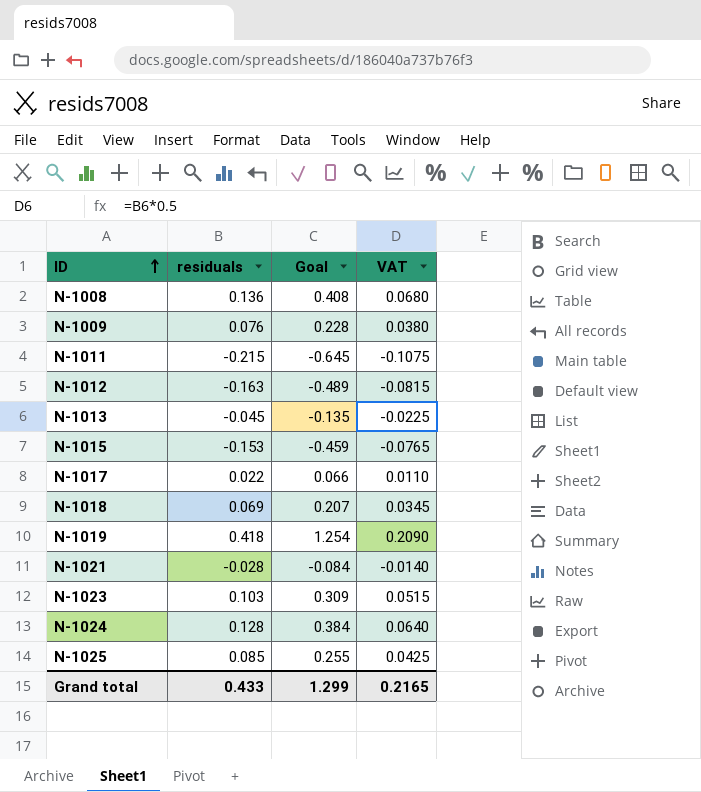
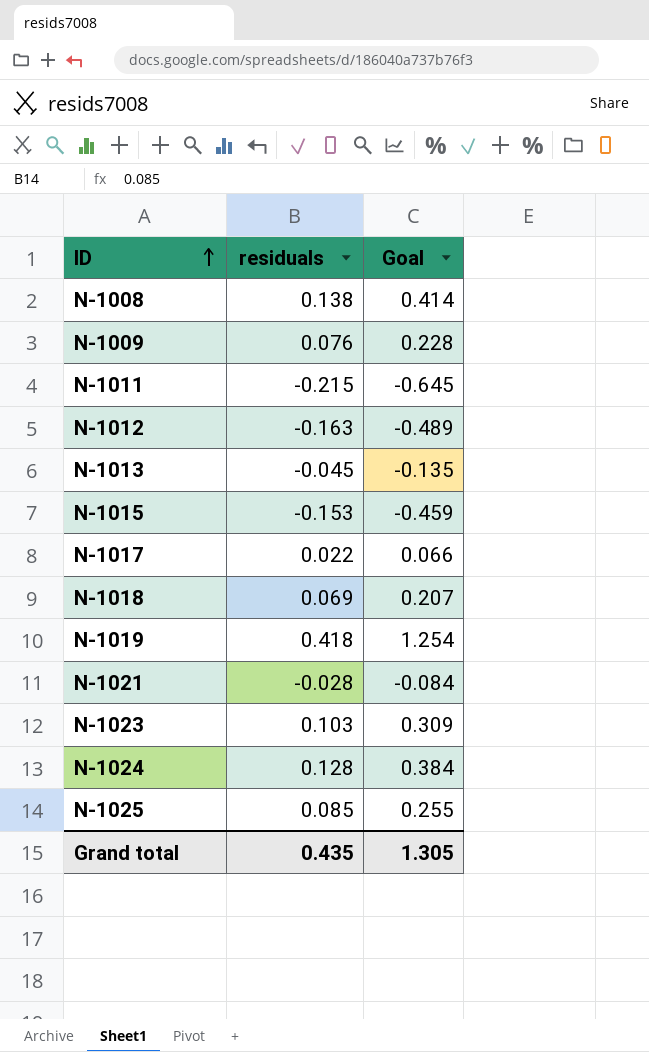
column VAT | formula: [residuals] * 0.5 -> none
N-1008 | residuals: 0.136 -> 0.138
N-1008 | Goal: 0.408 -> 0.414
Grand total | residuals: 0.433 -> 0.435
Grand total | Goal: 1.299 -> 1.305

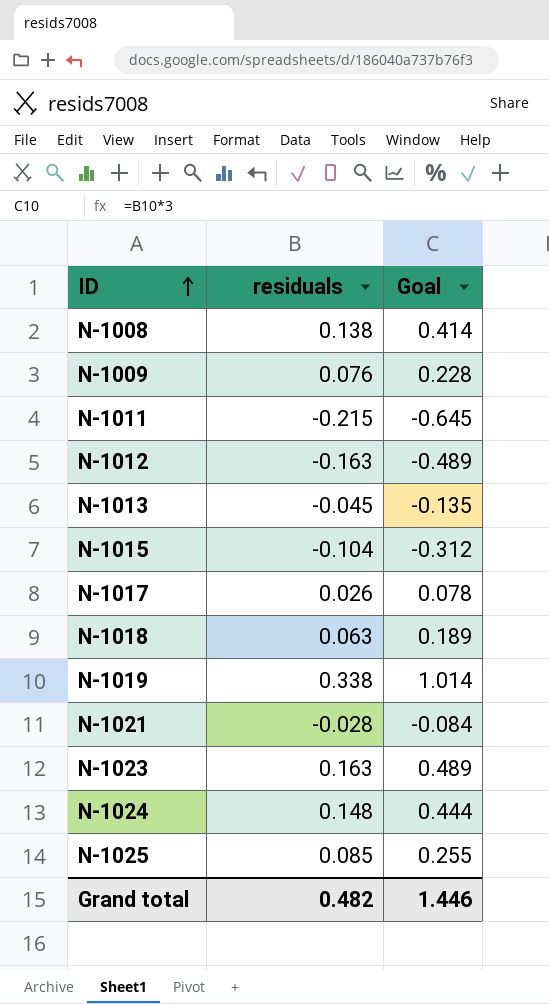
N-1015 | residuals: -0.153 -> -0.104
N-1015 | Goal: -0.459 -> -0.312
N-1017 | residuals: 0.022 -> 0.026
N-1017 | Goal: 0.066 -> 0.078
N-1018 | residuals: 0.069 -> 0.063
N-1018 | Goal: 0.207 -> 0.189
N-1019 | residuals: 0.418 -> 0.338
N-1019 | Goal: 1.254 -> 1.014
N-1023 | residuals: 0.103 -> 0.163
N-1023 | Goal: 0.309 -> 0.489
N-1024 | residuals: 0.128 -> 0.148
N-1024 | Goal: 0.384 -> 0.444
Grand total | residuals: 0.435 -> 0.482
Grand total | Goal: 1.305 -> 1.446

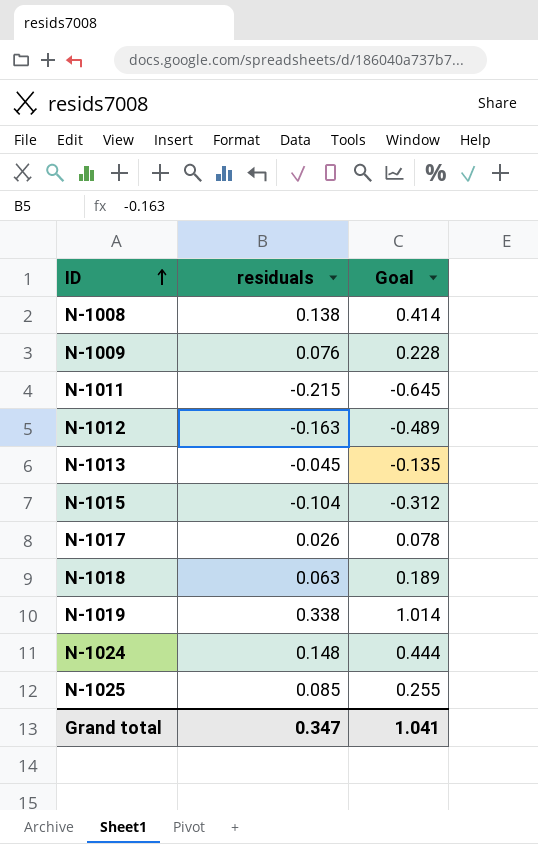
row N-1021: -0.028 | -0.084 -> none
row N-1023: 0.163 | 0.489 -> none
Grand total | residuals: 0.482 -> 0.347
Grand total | Goal: 1.446 -> 1.041

